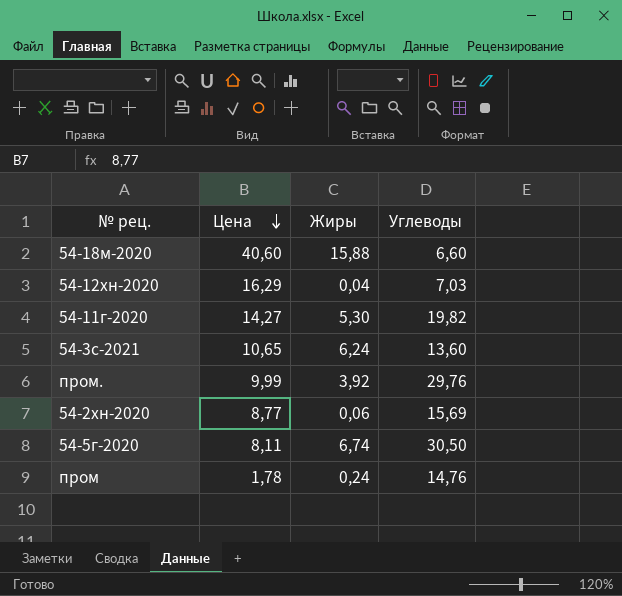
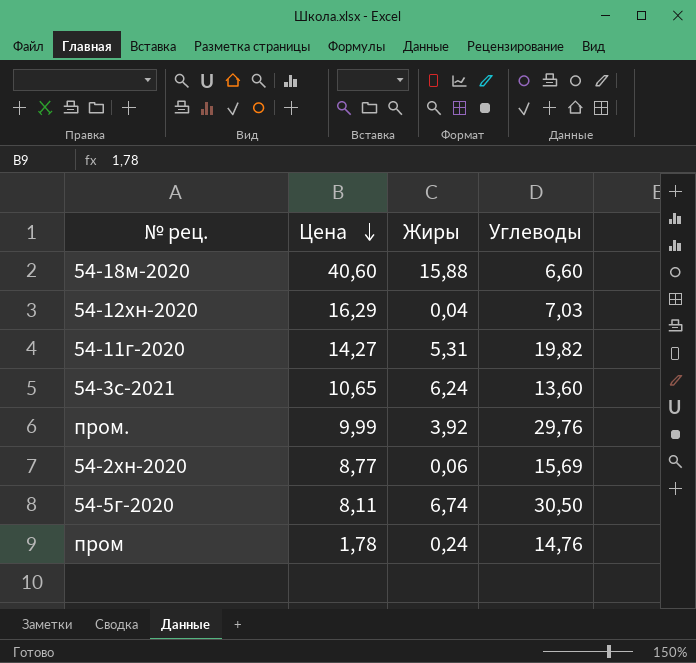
54-11г-2020 | Жиры: 5,30 -> 5,31

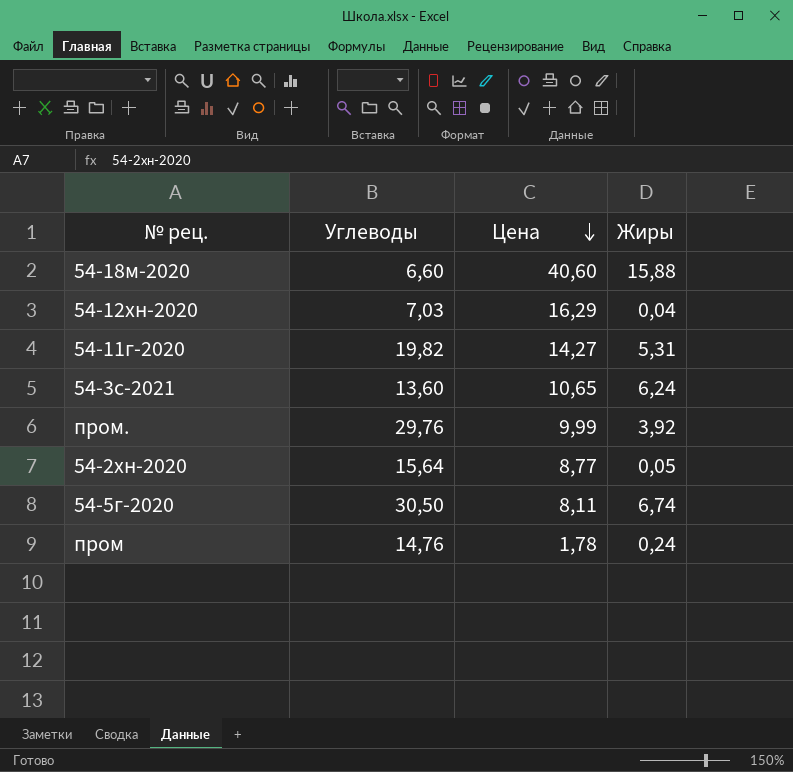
column Углеводы | position: 4 -> 2
54-2хн-2020 | Углеводы: 15,69 -> 15,64
54-2хн-2020 | Жиры: 0,06 -> 0,05

